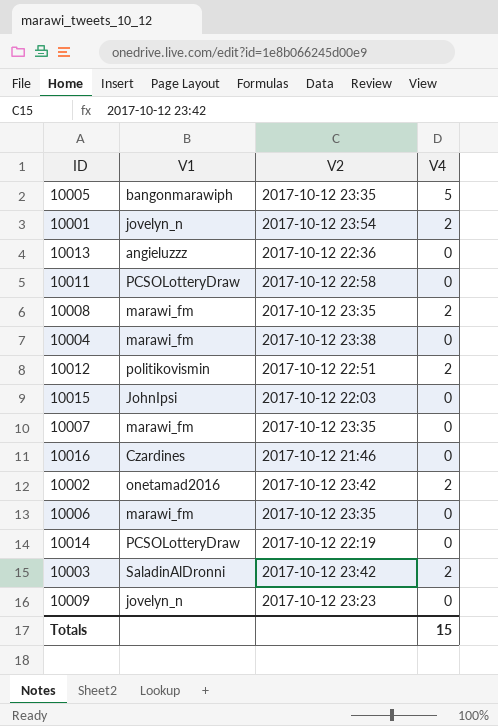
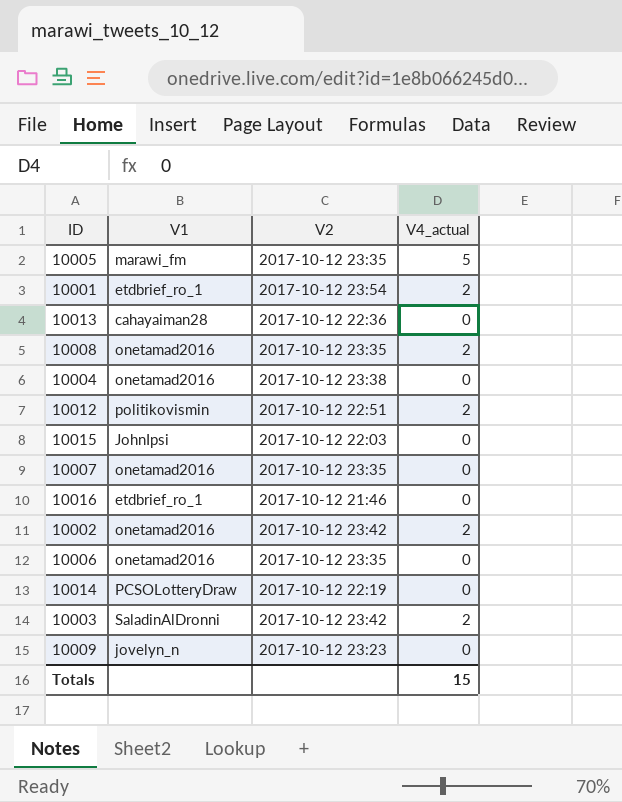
column name: V4 -> V4_actual
row 10011: PCSOLotteryDraw | 2017-10-12 22:58 | 0 -> none
10005 | V1: bangonmarawiph -> marawi_fm
10001 | V1: jovelyn_n -> etdbrief_ro_1
10013 | V1: angieluzzz -> cahayaiman28
10008 | V1: marawi_fm -> onetamad2016
10004 | V1: marawi_fm -> onetamad2016
10007 | V1: marawi_fm -> onetamad2016
10016 | V1: Czardines -> etdbrief_ro_1
10006 | V1: marawi_fm -> onetamad2016

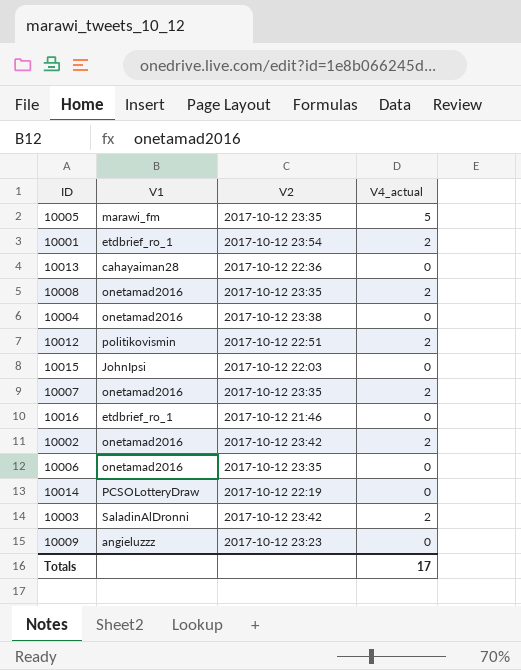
10007 | V4_actual: 0 -> 2
10009 | V1: jovelyn_n -> angieluzzz
Totals | V4_actual: 15 -> 17

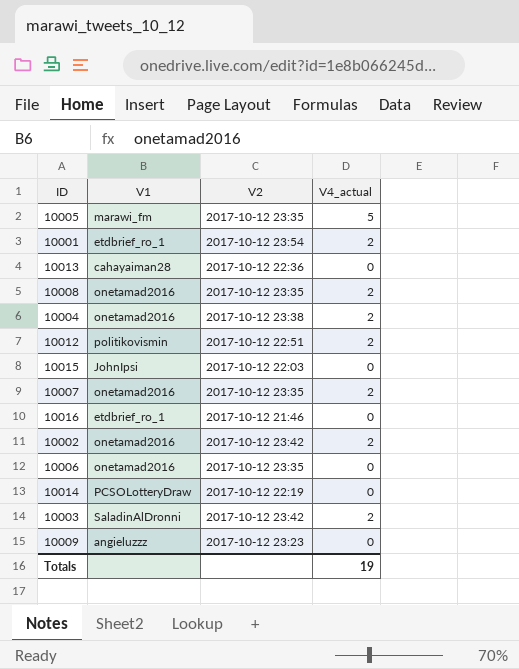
10004 | V4_actual: 0 -> 2
Totals | V4_actual: 17 -> 19

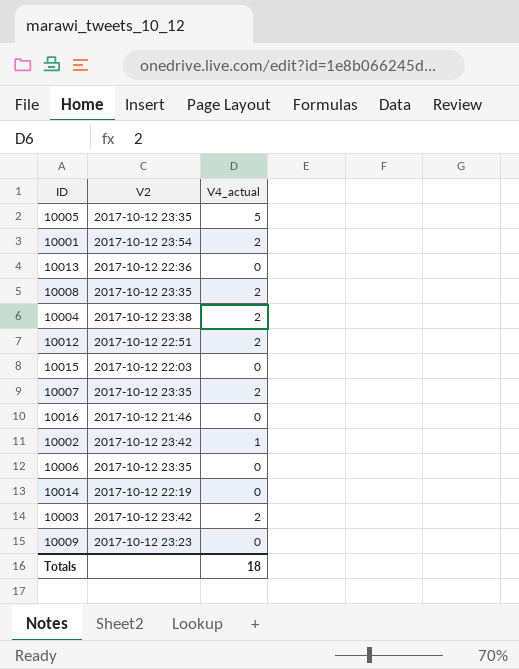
column V1 | position: 2 -> none
10002 | V4_actual: 2 -> 1
Totals | V4_actual: 19 -> 18

